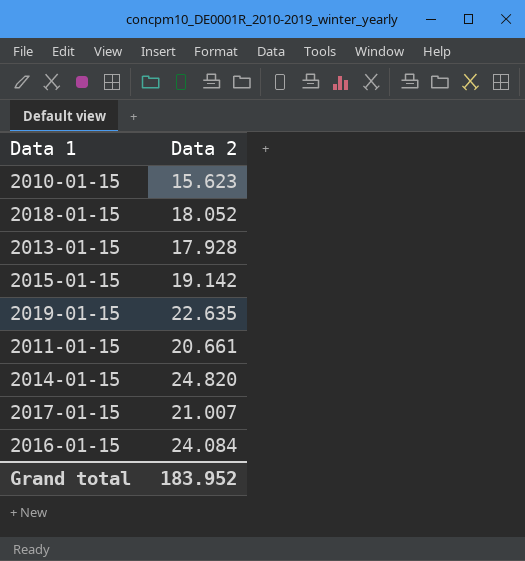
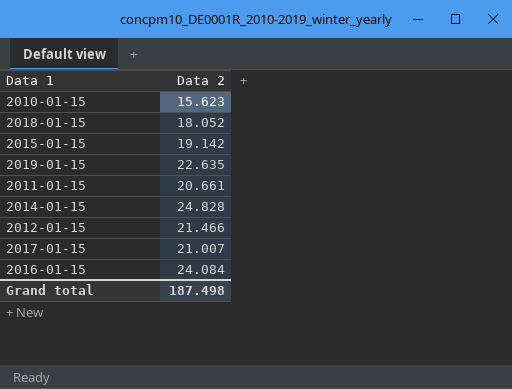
row 2013-01-15: 17.928 -> none
2014-01-15 | Data 2: 24.820 -> 24.828
row 2012-01-15: none -> 21.466
Grand total | Data 2: 183.952 -> 187.498

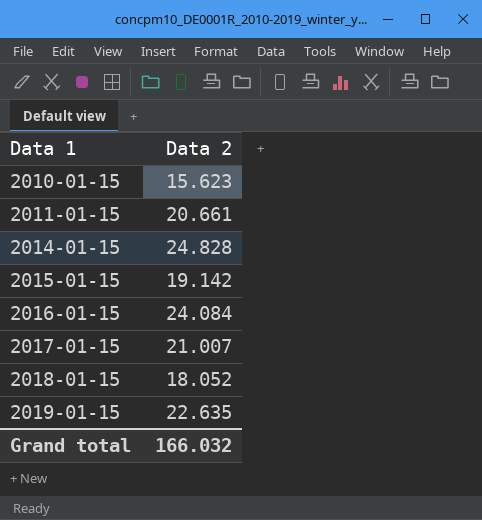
row order: none -> Data 1 ascending
row 2012-01-15: 21.466 -> none
Grand total | Data 2: 187.498 -> 166.032

